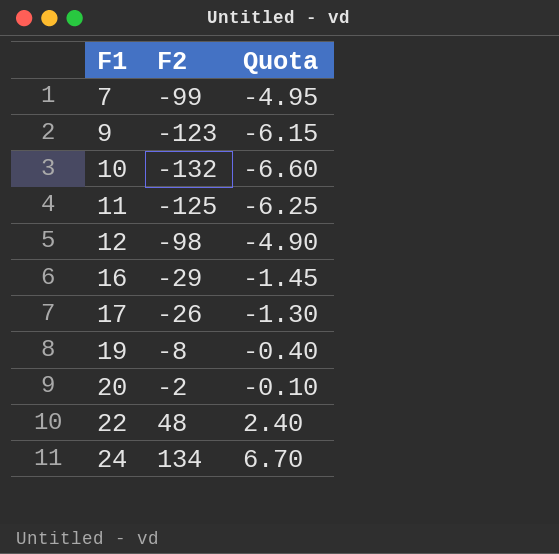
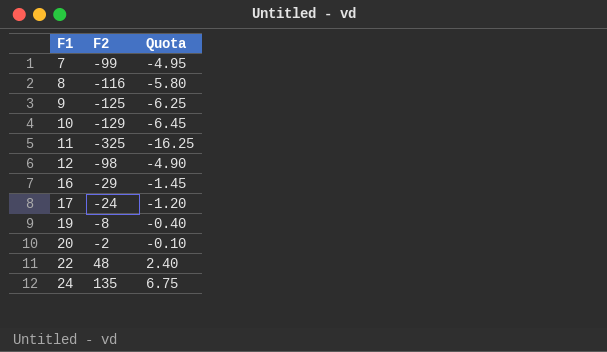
row 8: none -> -116 | -5.80
9 | F2: -123 -> -125
9 | Quota: -6.15 -> -6.25
10 | F2: -132 -> -129
10 | Quota: -6.60 -> -6.45
11 | F2: -125 -> -325
11 | Quota: -6.25 -> -16.25
17 | F2: -26 -> -24
17 | Quota: -1.30 -> -1.20
24 | F2: 134 -> 135
24 | Quota: 6.70 -> 6.75

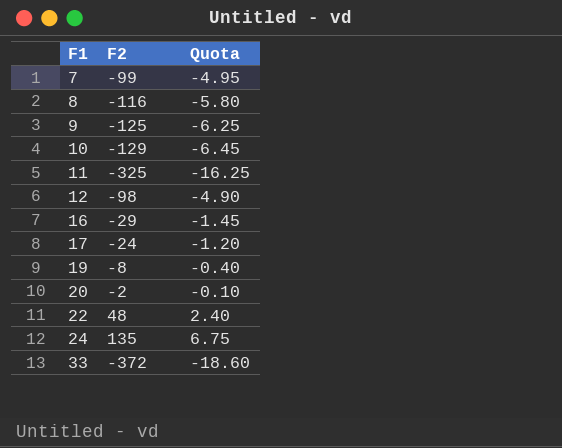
row 33: none -> -372 | -18.60

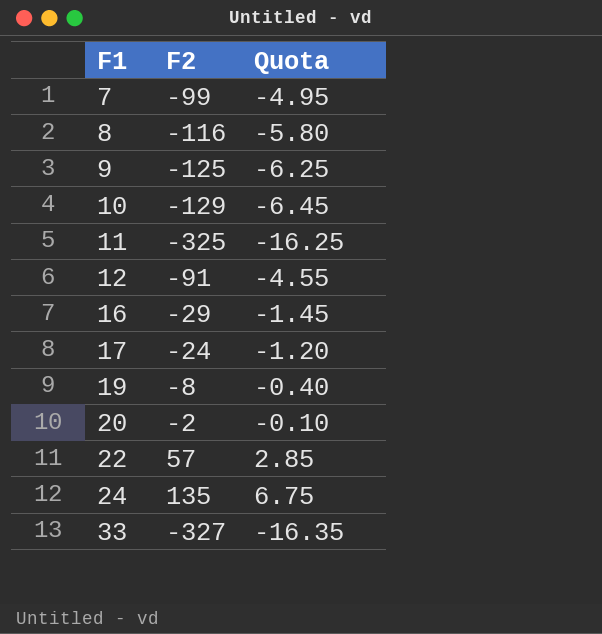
12 | F2: -98 -> -91
12 | Quota: -4.90 -> -4.55
22 | F2: 48 -> 57
22 | Quota: 2.40 -> 2.85
33 | F2: -372 -> -327
33 | Quota: -18.60 -> -16.35

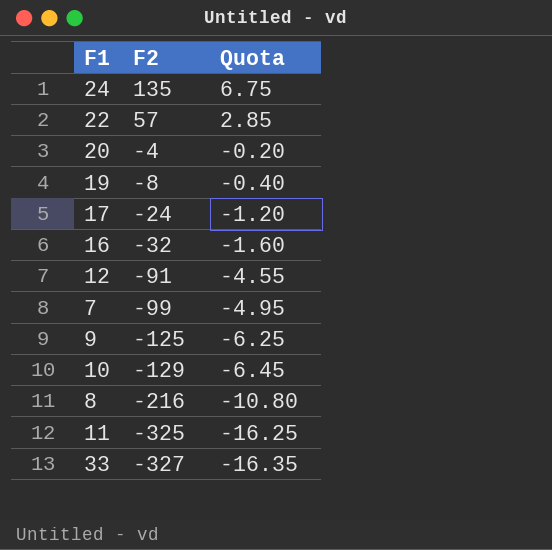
row order: F1 ascending -> F2 descending
20 | F2: -2 -> -4
20 | Quota: -0.10 -> -0.20
16 | F2: -29 -> -32
16 | Quota: -1.45 -> -1.60
8 | F2: -116 -> -216
8 | Quota: -5.80 -> -10.80

